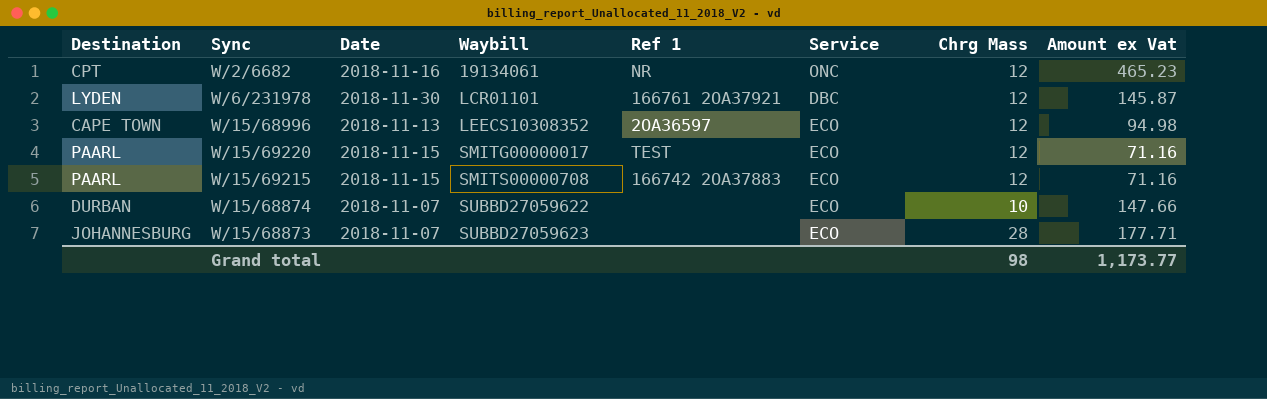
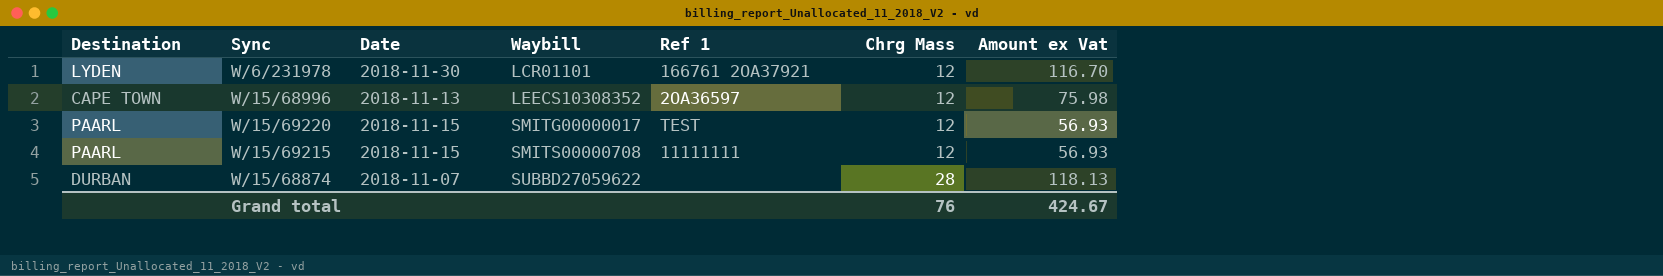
column Service | position: 6 -> none
row W/2/6682: CPT | 2018-11-16 | 19134061 | NR | ONC | 12 | 465.23 -> none
row W/15/68873: JOHANNESBURG | 2018-11-07 | SUBBD27059623 | none | ECO | 28 | 177.71 -> none
W/6/231978 | Amount ex Vat: 145.87 -> 116.70
W/15/68996 | Amount ex Vat: 94.98 -> 75.98
W/15/69220 | Amount ex Vat: 71.16 -> 56.93
W/15/69215 | Ref 1: 166742 2OA37883 -> 11111111
W/15/69215 | Amount ex Vat: 71.16 -> 56.93
W/15/68874 | Chrg Mass: 10 -> 28
W/15/68874 | Amount ex Vat: 147.66 -> 118.13
Grand total | Chrg Mass: 98 -> 76
Grand total | Amount ex Vat: 1,173.77 -> 424.67

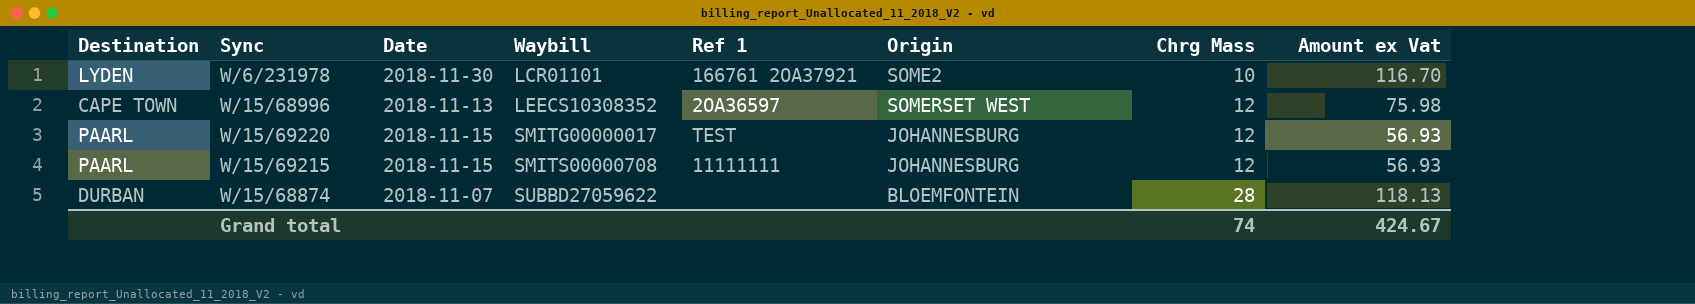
column Origin | position: none -> 6
W/6/231978 | Chrg Mass: 12 -> 10
Grand total | Chrg Mass: 76 -> 74

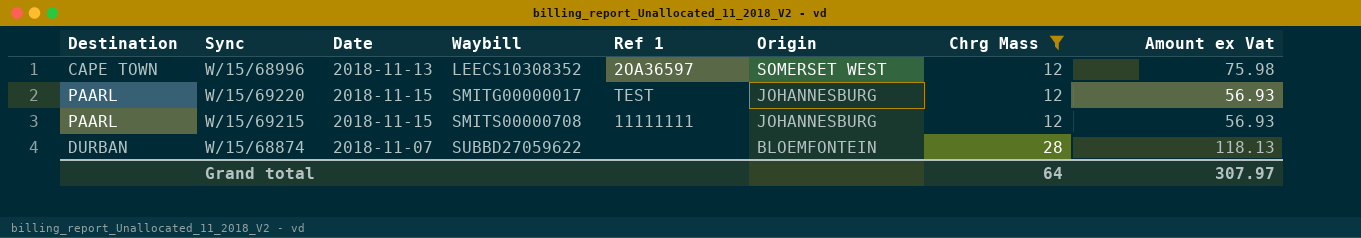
filter: none -> Chrg Mass != 10
Grand total | Chrg Mass: 74 -> 64
Grand total | Amount ex Vat: 424.67 -> 307.97

